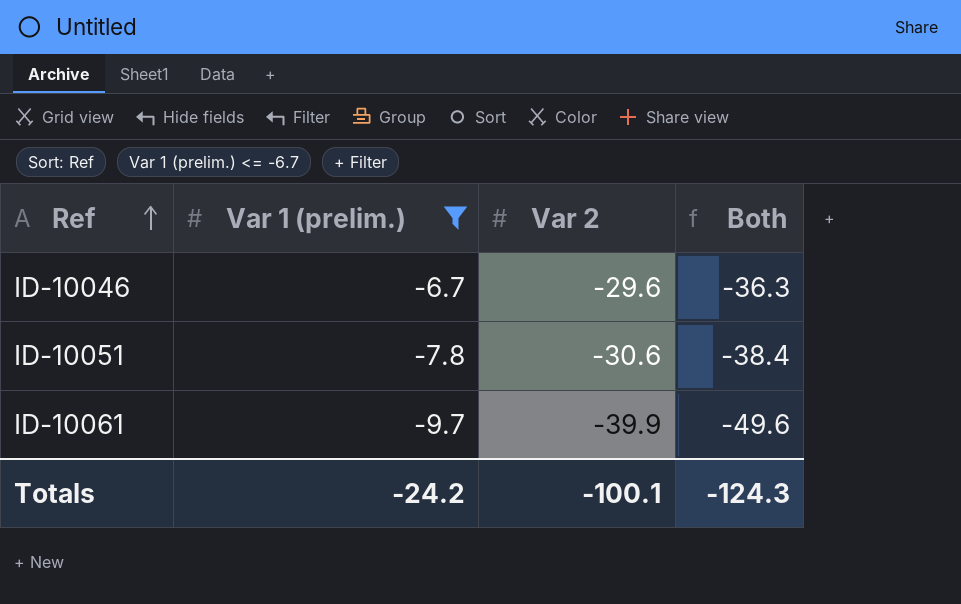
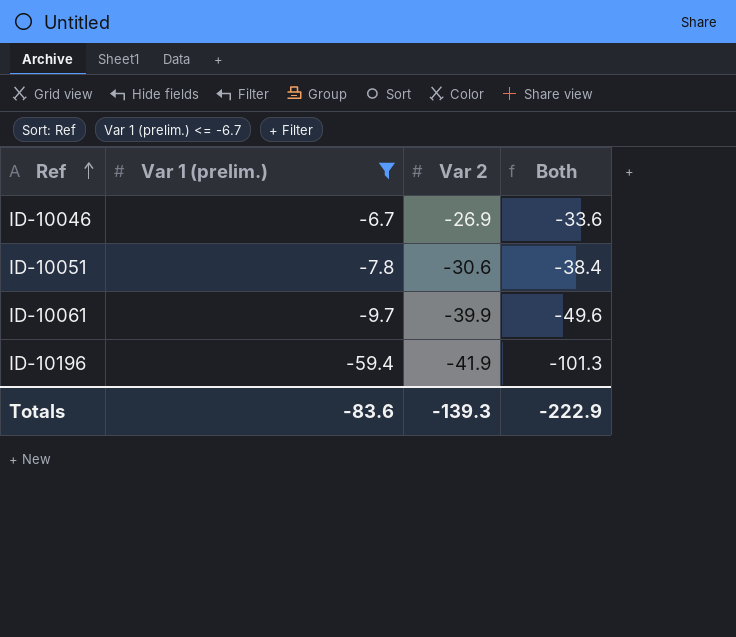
ID-10046 | Var 2: -29.6 -> -26.9
ID-10046 | Both: -36.3 -> -33.6
row ID-10196: none -> -59.4 | -41.9 | -101.3
Totals | Var 1 (prelim.): -24.2 -> -83.6
Totals | Var 2: -100.1 -> -139.3
Totals | Both: -124.3 -> -222.9

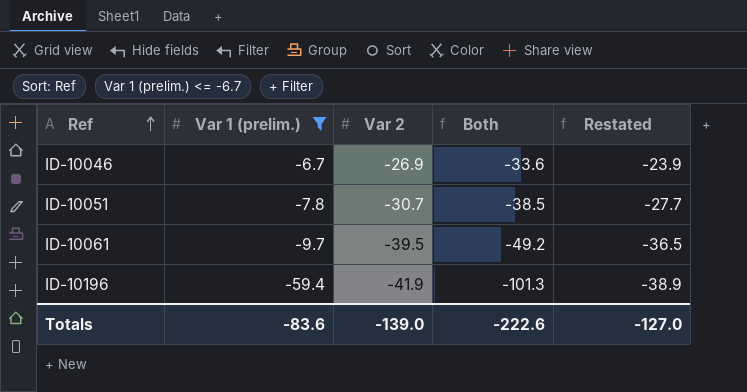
column Restated | formula: none -> [Var 2] + 3
ID-10051 | Var 2: -30.6 -> -30.7
ID-10051 | Both: -38.4 -> -38.5
ID-10061 | Var 2: -39.9 -> -39.5
ID-10061 | Both: -49.6 -> -49.2
Totals | Var 2: -139.3 -> -139.0
Totals | Both: -222.9 -> -222.6

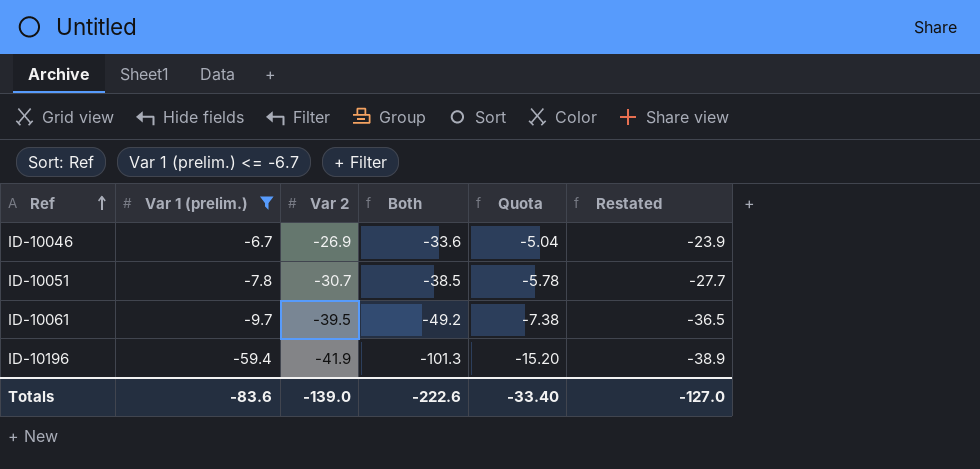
column Quota | formula: none -> [Both] * 0.15

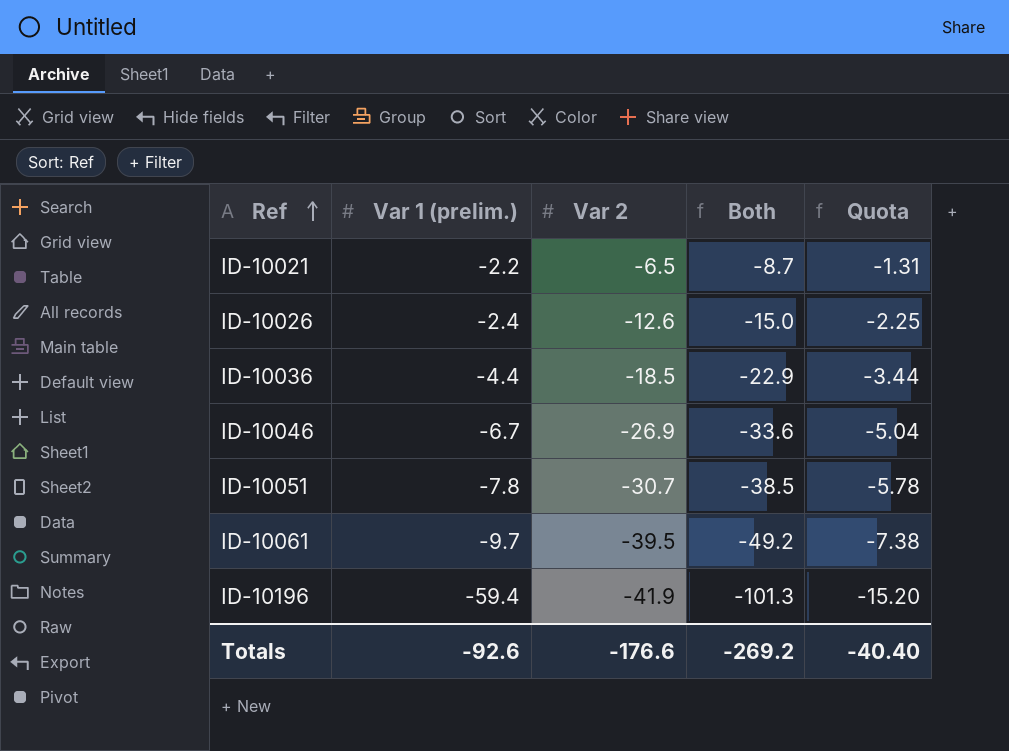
filter: Var 1 (prelim.) <= -6.7 -> none
column Restated | formula: [Var 2] + 3 -> none
Totals | Var 1 (prelim.): -83.6 -> -92.6
Totals | Var 2: -139.0 -> -176.6
Totals | Both: -222.6 -> -269.2
Totals | Quota: -33.40 -> -40.40

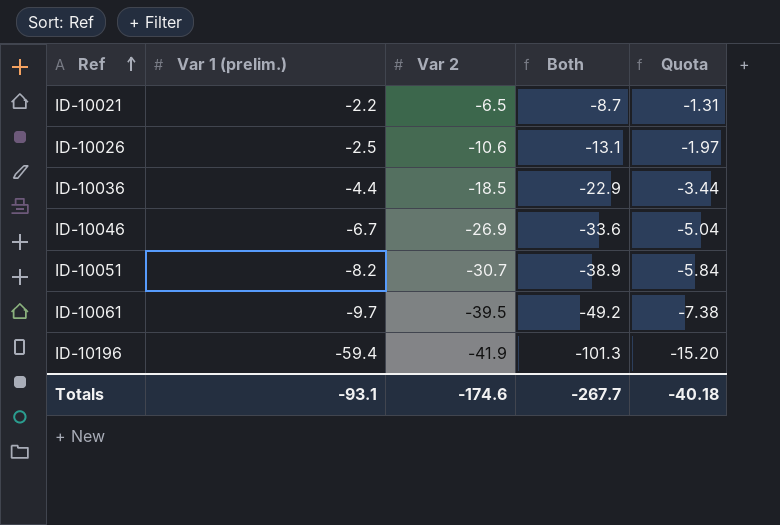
ID-10026 | Var 1 (prelim.): -2.4 -> -2.5
ID-10026 | Var 2: -12.6 -> -10.6
ID-10026 | Both: -15.0 -> -13.1
ID-10026 | Quota: -2.25 -> -1.97
ID-10051 | Var 1 (prelim.): -7.8 -> -8.2
ID-10051 | Both: -38.5 -> -38.9
ID-10051 | Quota: -5.78 -> -5.84
Totals | Var 1 (prelim.): -92.6 -> -93.1
Totals | Var 2: -176.6 -> -174.6
Totals | Both: -269.2 -> -267.7
Totals | Quota: -40.40 -> -40.18

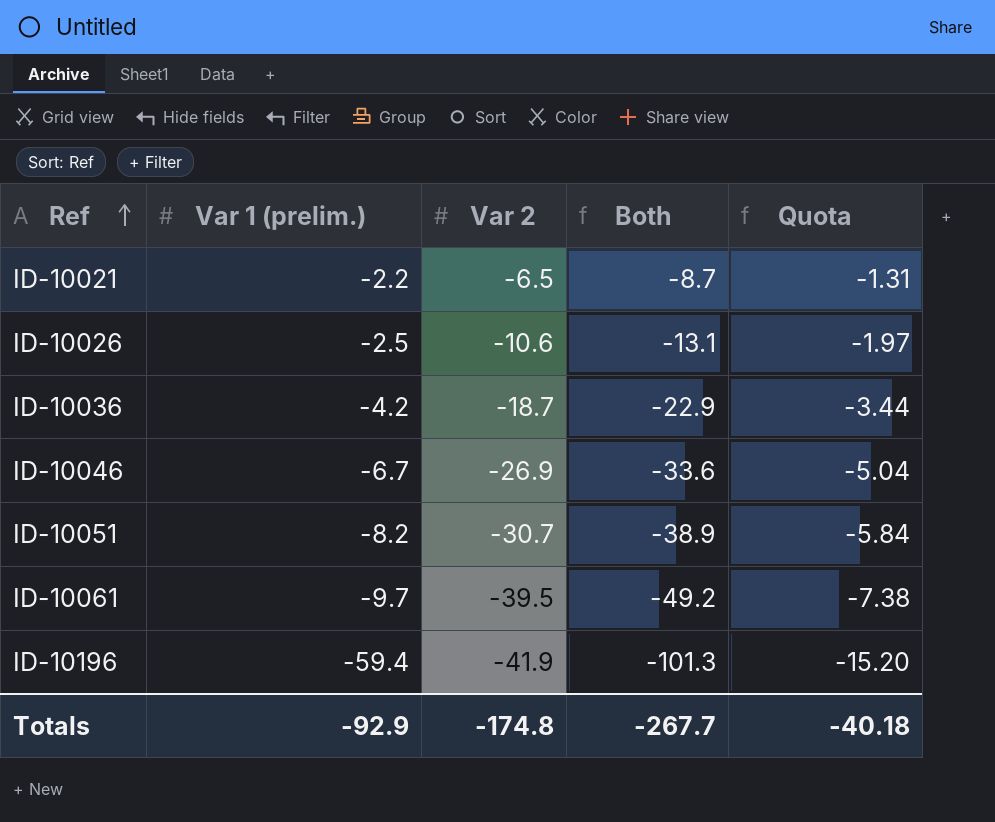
ID-10036 | Var 1 (prelim.): -4.4 -> -4.2
ID-10036 | Var 2: -18.5 -> -18.7
Totals | Var 1 (prelim.): -93.1 -> -92.9
Totals | Var 2: -174.6 -> -174.8

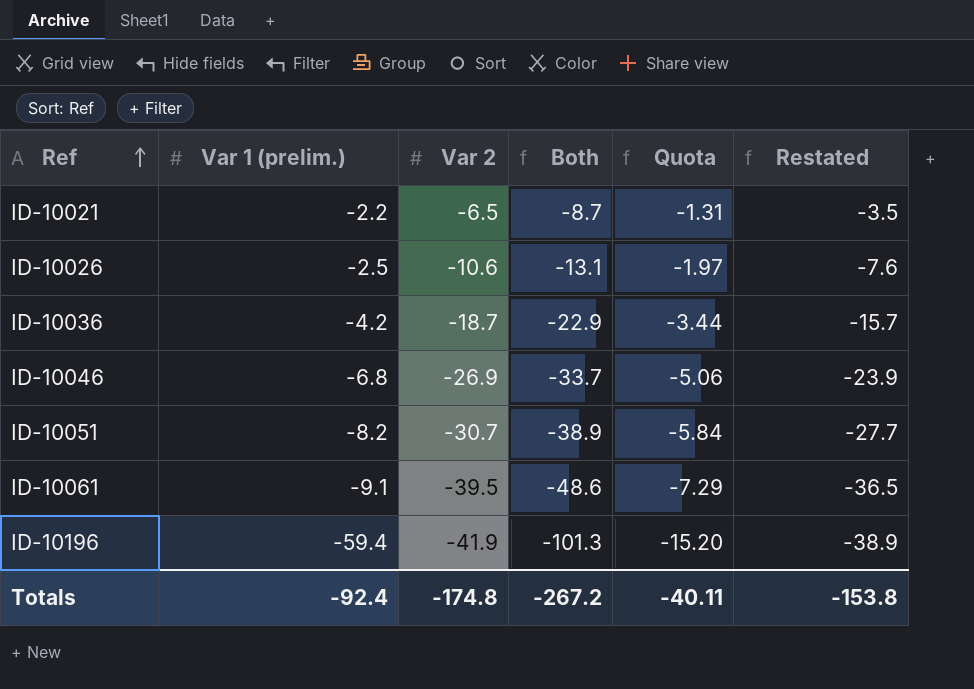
column Restated | formula: none -> [Var 2] + 3
ID-10046 | Var 1 (prelim.): -6.7 -> -6.8
ID-10046 | Both: -33.6 -> -33.7
ID-10046 | Quota: -5.04 -> -5.06
ID-10061 | Var 1 (prelim.): -9.7 -> -9.1
ID-10061 | Both: -49.2 -> -48.6
ID-10061 | Quota: -7.38 -> -7.29
Totals | Var 1 (prelim.): -92.9 -> -92.4
Totals | Both: -267.7 -> -267.2
Totals | Quota: -40.18 -> -40.11

